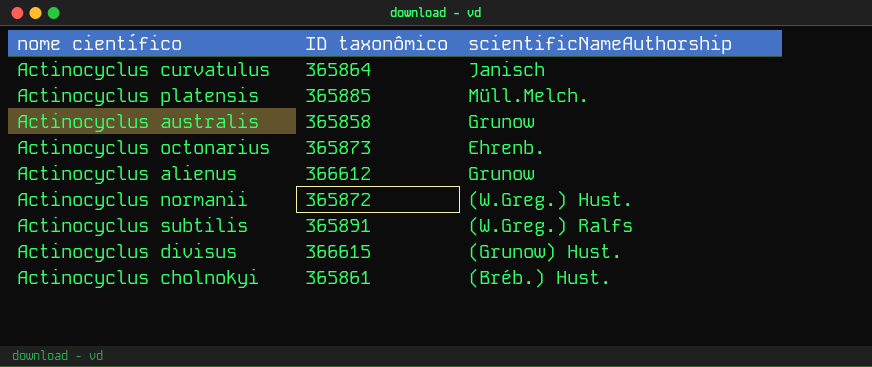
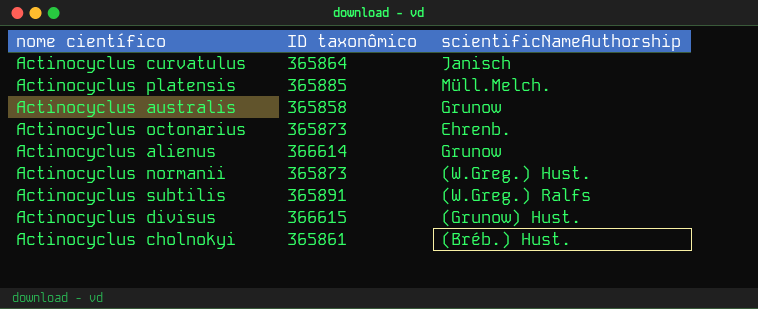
Actinocyclus alienus | ID taxonômico: 366612 -> 366614
Actinocyclus normanii | ID taxonômico: 365872 -> 365873

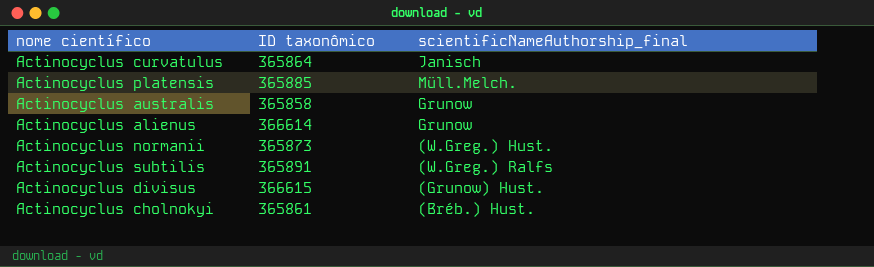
column name: scientificNameAuthorship -> scientificNameAuthorship_final
row Actinocyclus octonarius: 365873 | Ehrenb. -> none

